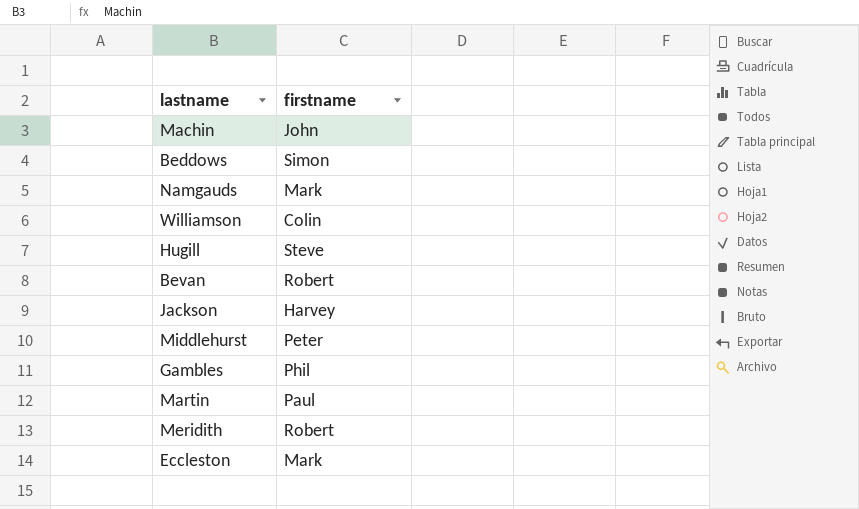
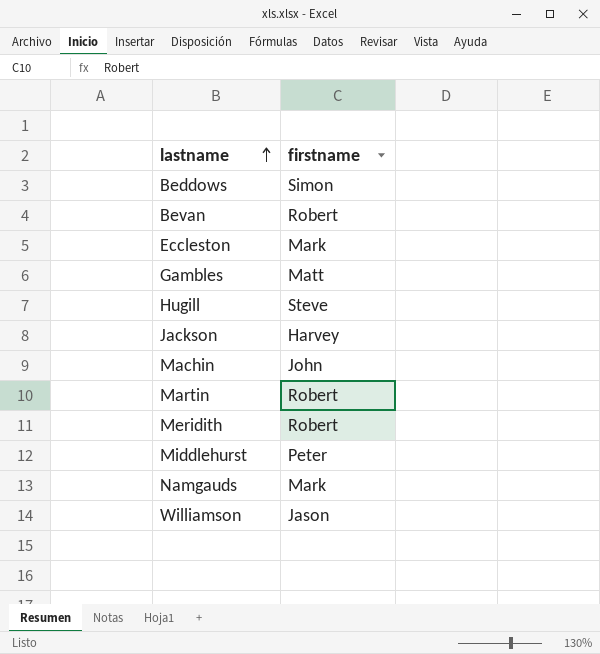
row order: none -> lastname ascending
Gambles | firstname: Phil -> Matt
Martin | firstname: Paul -> Robert
Williamson | firstname: Colin -> Jason

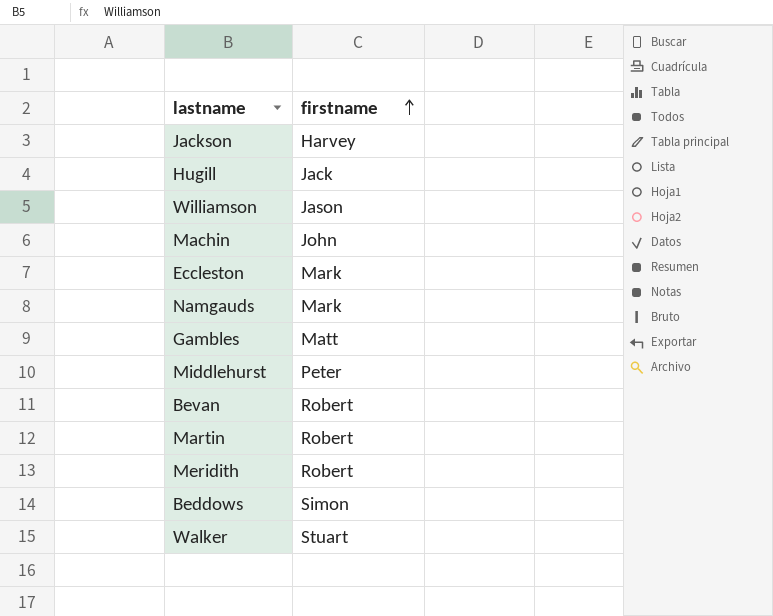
row order: lastname ascending -> firstname ascending
Hugill | firstname: Steve -> Jack
row Walker: none -> Stuart

